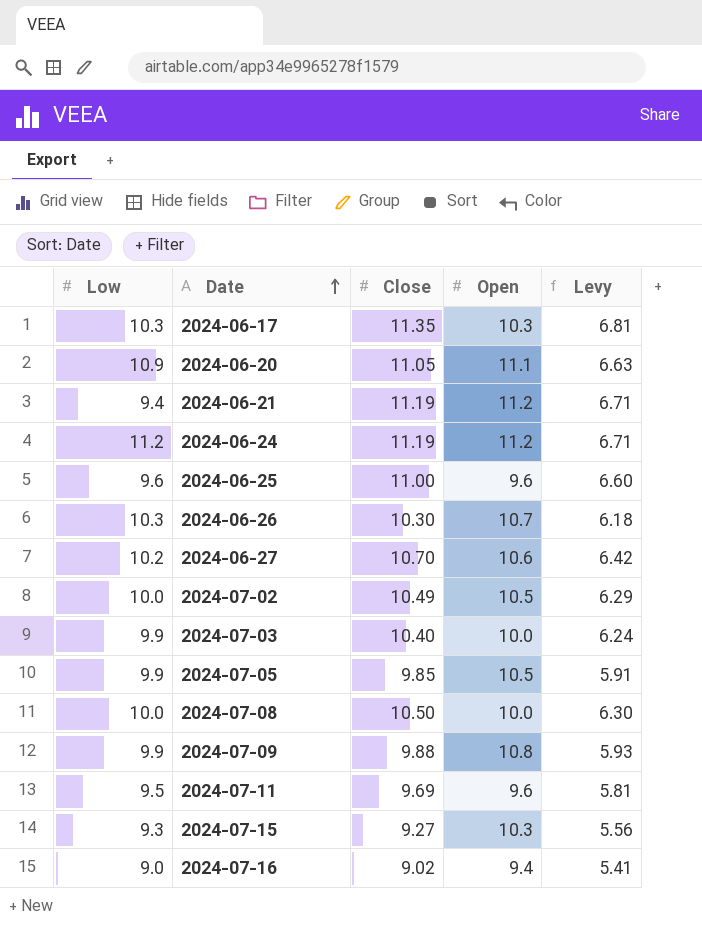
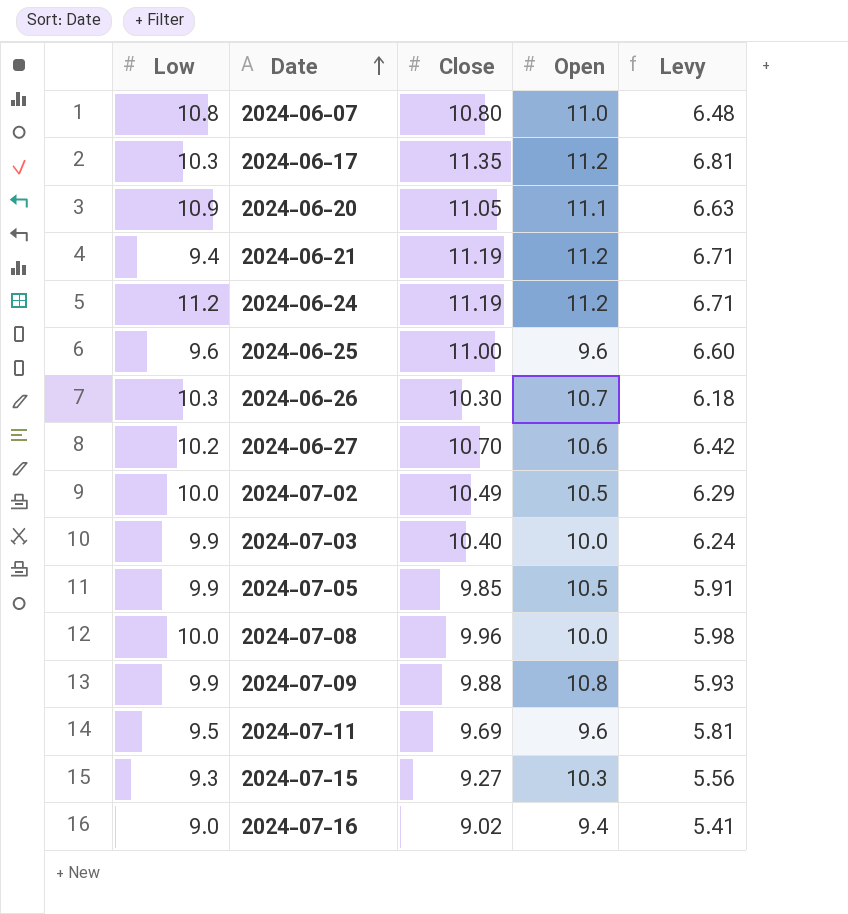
row 2024-06-07: none -> 10.8 | 10.80 | 11.0 | 6.48
2024-06-17 | Open: 10.3 -> 11.2
2024-07-08 | Close: 10.50 -> 9.96
2024-07-08 | Levy: 6.30 -> 5.98

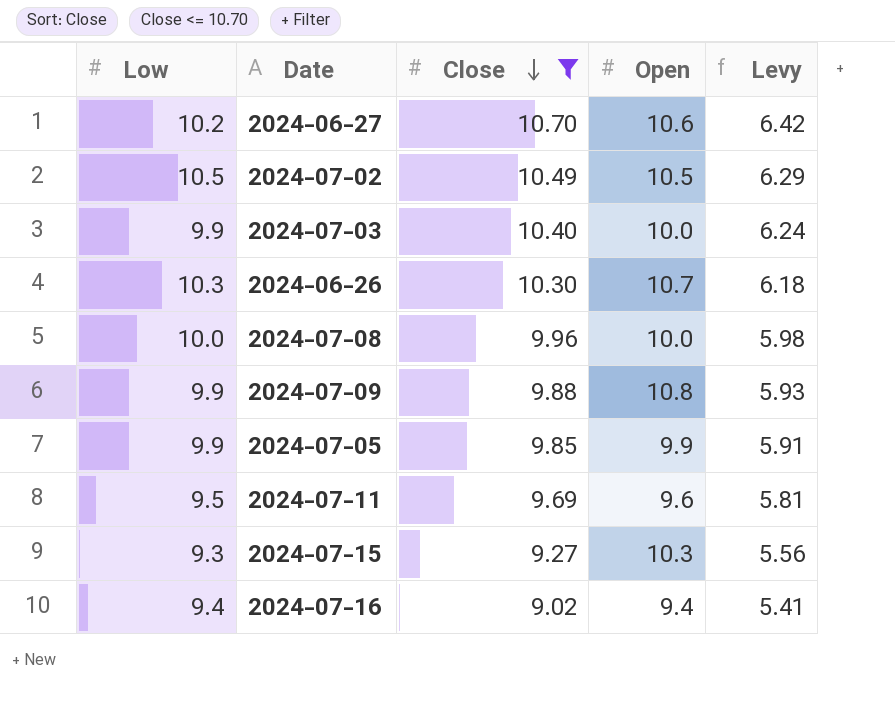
filter: none -> Close <= 10.70
row order: Date ascending -> Close descending
2024-07-02 | Low: 10.0 -> 10.5
2024-07-05 | Open: 10.5 -> 9.9
2024-07-16 | Low: 9.0 -> 9.4

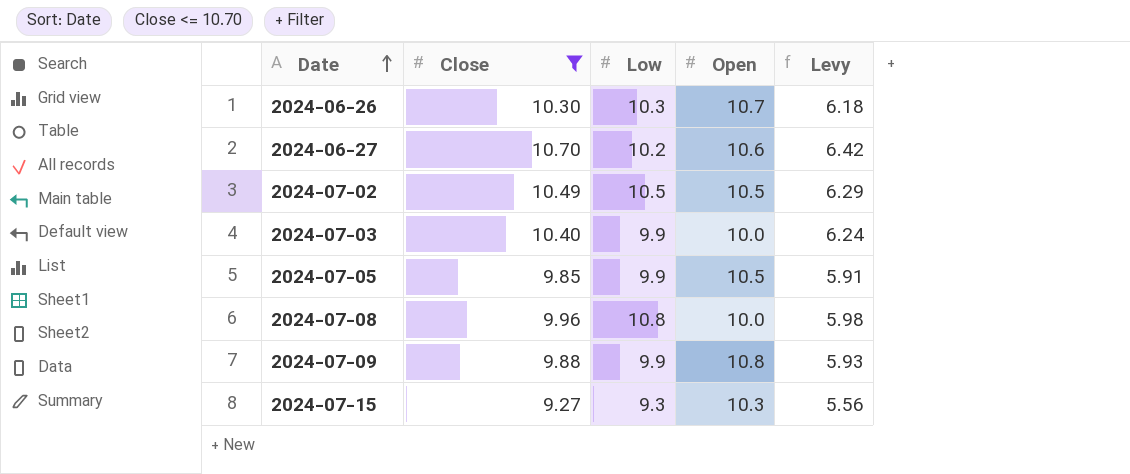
row order: Close descending -> Date ascending
column Low | position: 1 -> 3
row 2024-07-11: 9.5 | 9.69 | 9.6 | 5.81 -> none
row 2024-07-16: 9.4 | 9.02 | 9.4 | 5.41 -> none
2024-07-05 | Open: 9.9 -> 10.5
2024-07-08 | Low: 10.0 -> 10.8

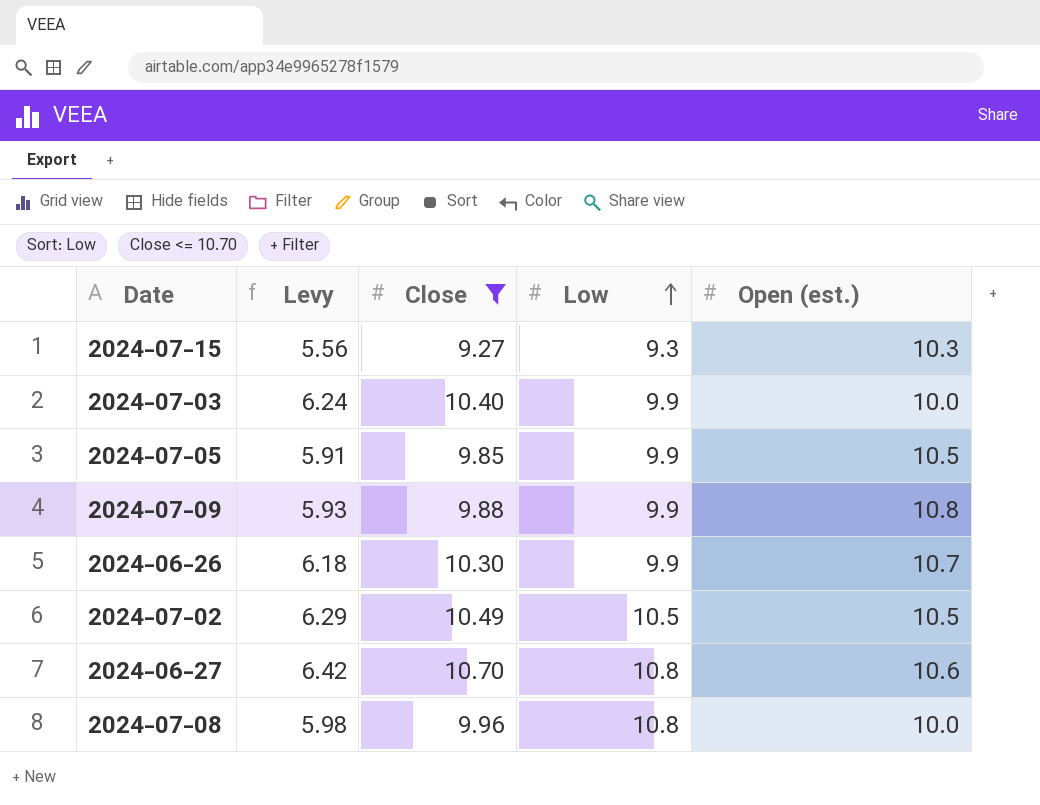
row order: Date ascending -> Low ascending
column Levy | position: 5 -> 2
column name: Open -> Open (est.)
2024-06-26 | Low: 10.3 -> 9.9
2024-06-27 | Low: 10.2 -> 10.8

